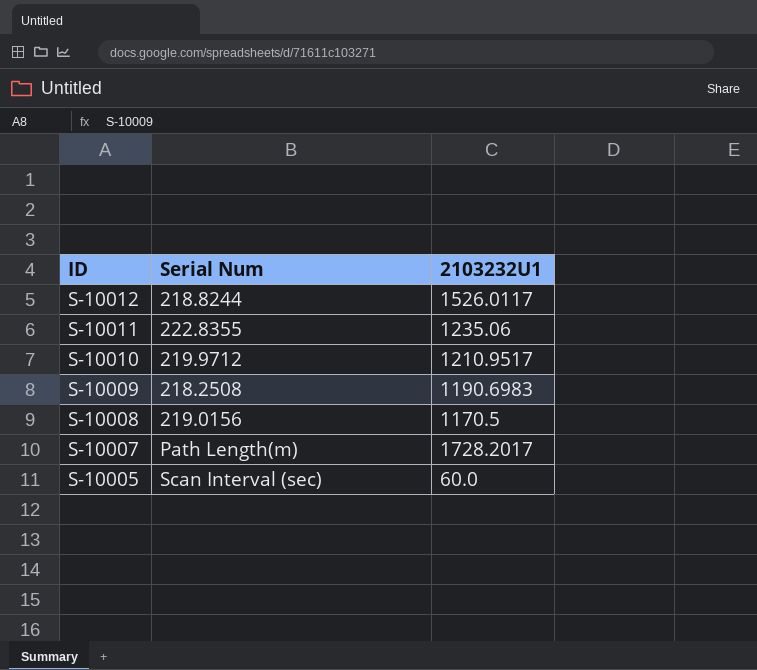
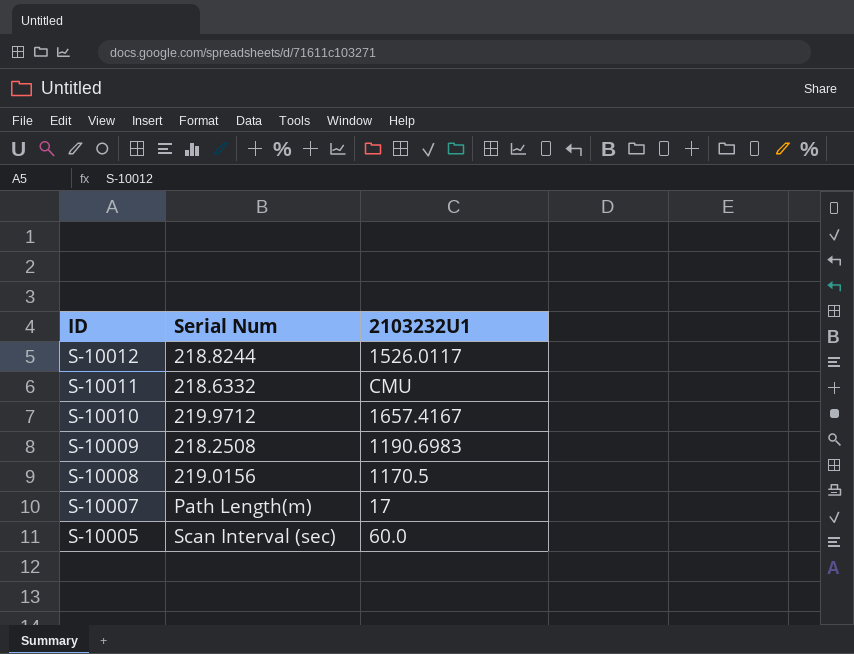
S-10011 | Serial Num: 222.8355 -> 218.6332
S-10011 | 2103232U1: 1235.06 -> CMU
S-10010 | 2103232U1: 1210.9517 -> 1657.4167
S-10007 | 2103232U1: 1728.2017 -> 17

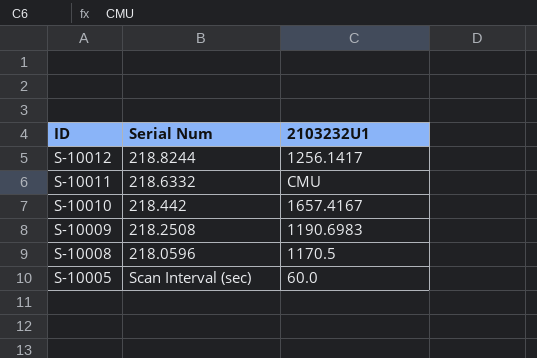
row S-10007: Path Length(m) | 17 -> none
S-10012 | 2103232U1: 1526.0117 -> 1256.1417
S-10010 | Serial Num: 219.9712 -> 218.442
S-10008 | Serial Num: 219.0156 -> 218.0596

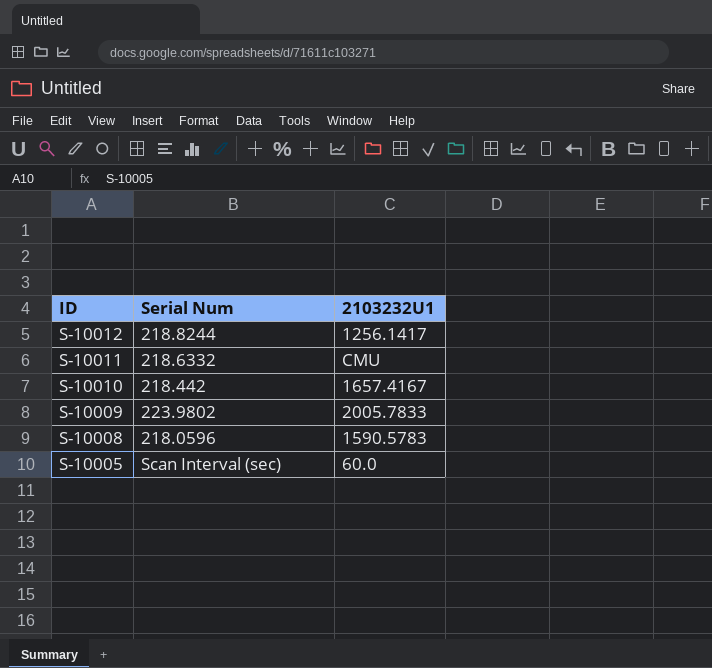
S-10009 | Serial Num: 218.2508 -> 223.9802
S-10009 | 2103232U1: 1190.6983 -> 2005.7833
S-10008 | 2103232U1: 1170.5 -> 1590.5783

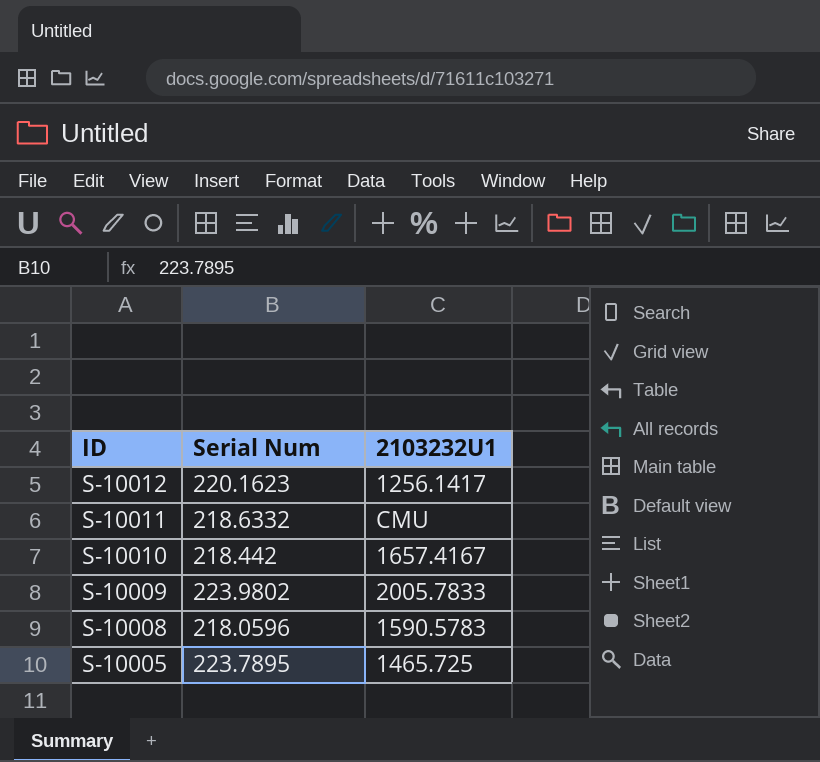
S-10012 | Serial Num: 218.8244 -> 220.1623
S-10005 | Serial Num: Scan Interval (sec) -> 223.7895
S-10005 | 2103232U1: 60.0 -> 1465.725

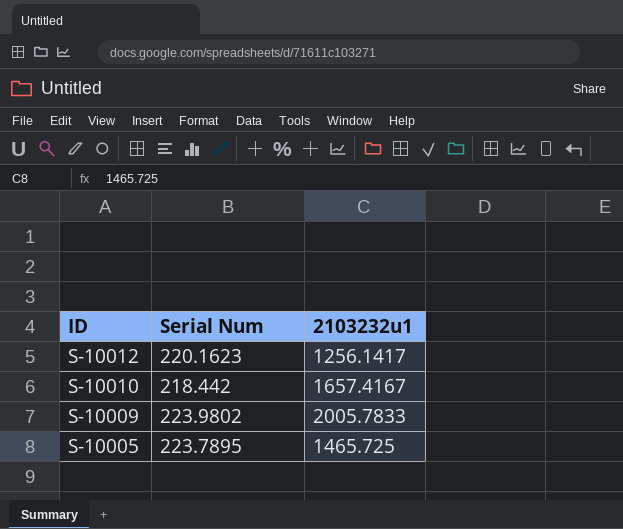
column name: 2103232U1 -> 2103232u1
row S-10011: 218.6332 | CMU -> none
row S-10008: 218.0596 | 1590.5783 -> none

